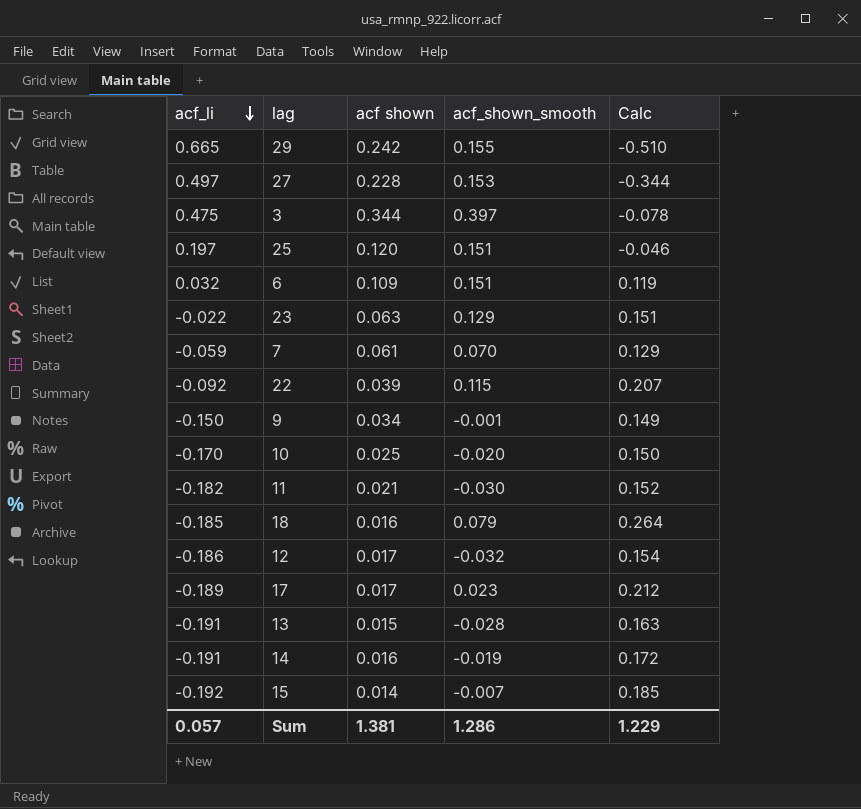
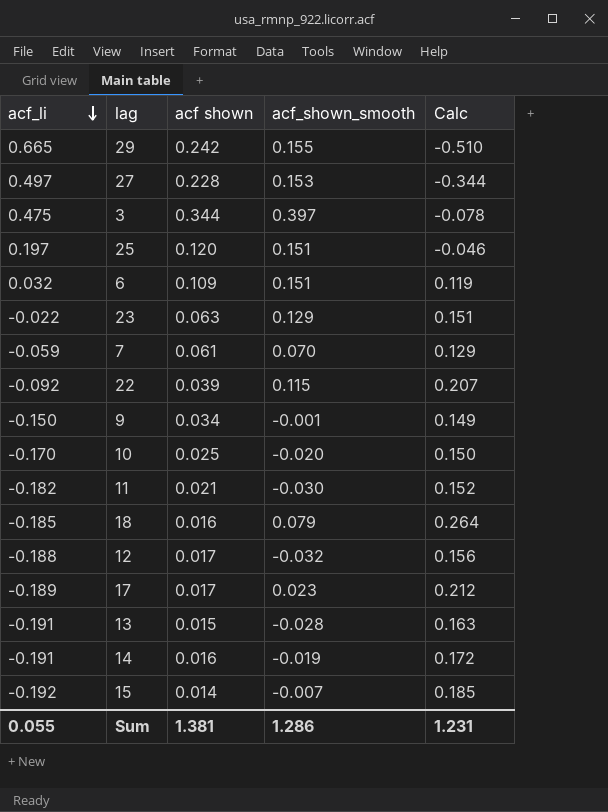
12 | acf_li: -0.186 -> -0.188
12 | Calc: 0.154 -> 0.156
Sum | acf_li: 0.057 -> 0.055
Sum | Calc: 1.229 -> 1.231

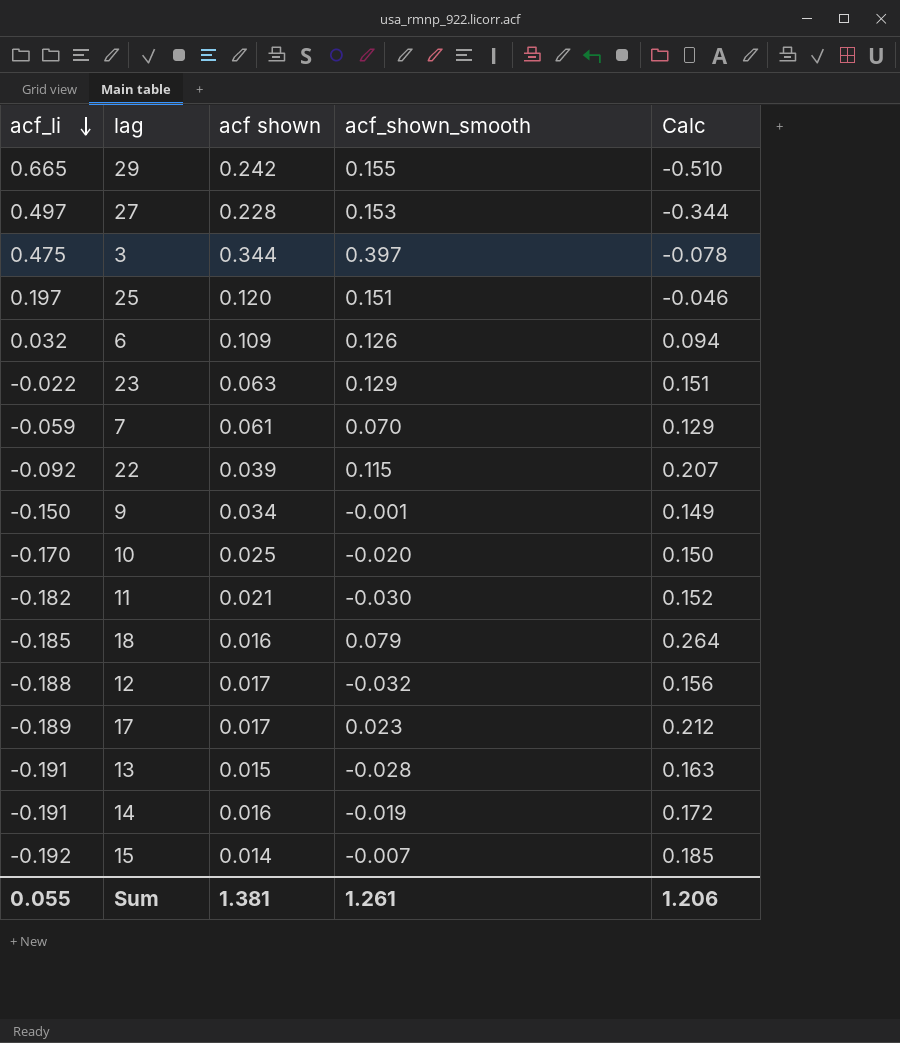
6 | acf_shown_smooth: 0.151 -> 0.126
6 | Calc: 0.119 -> 0.094
Sum | acf_shown_smooth: 1.286 -> 1.261
Sum | Calc: 1.231 -> 1.206

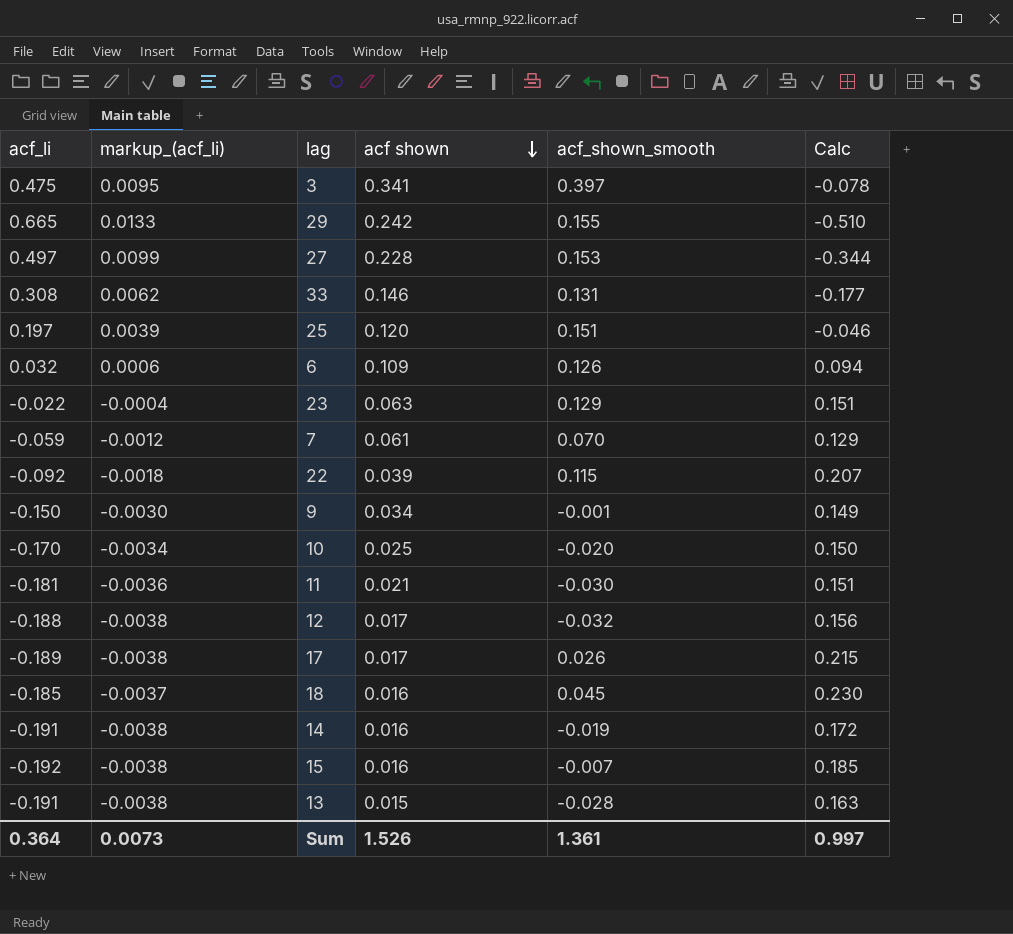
row order: acf_li descending -> acf shown descending
column markup_(acf_li) | formula: none -> [acf_li] * 0.02
3 | acf shown: 0.344 -> 0.341
row 33: none -> 0.308 | 0.0062 | 0.146 | 0.131 | -0.177
11 | acf_li: -0.182 -> -0.181
11 | Calc: 0.152 -> 0.151
17 | acf_shown_smooth: 0.023 -> 0.026
17 | Calc: 0.212 -> 0.215
18 | acf_shown_smooth: 0.079 -> 0.045
18 | Calc: 0.264 -> 0.230
15 | acf shown: 0.014 -> 0.016
Sum | acf_li: 0.055 -> 0.364
Sum | acf shown: 1.381 -> 1.526
Sum | acf_shown_smooth: 1.261 -> 1.361
Sum | Calc: 1.206 -> 0.997

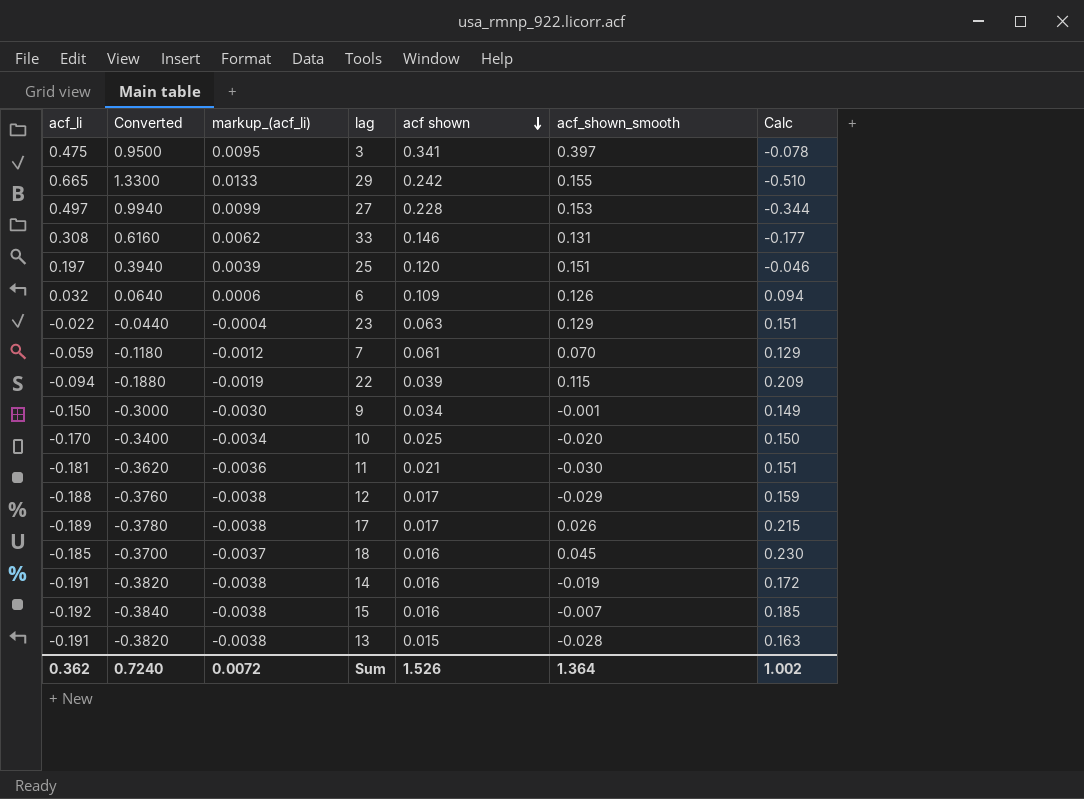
column Converted | formula: none -> [acf_li] * 2
22 | acf_li: -0.092 -> -0.094
22 | markup_(acf_li): -0.0018 -> -0.0019
22 | Calc: 0.207 -> 0.209
12 | acf_shown_smooth: -0.032 -> -0.029
12 | Calc: 0.156 -> 0.159
Sum | acf_li: 0.364 -> 0.362
Sum | markup_(acf_li): 0.0073 -> 0.0072
Sum | acf_shown_smooth: 1.361 -> 1.364
Sum | Calc: 0.997 -> 1.002

